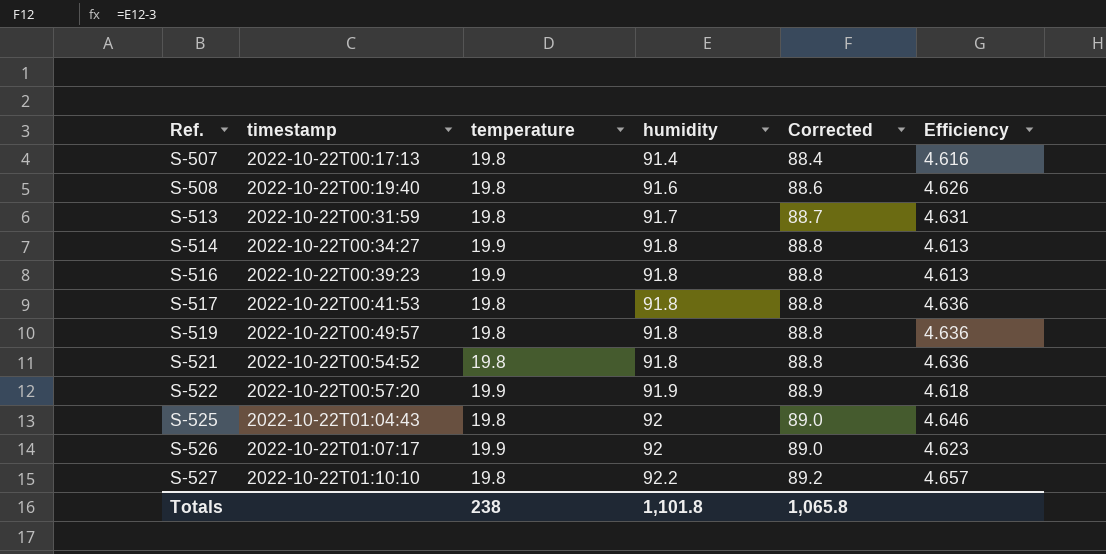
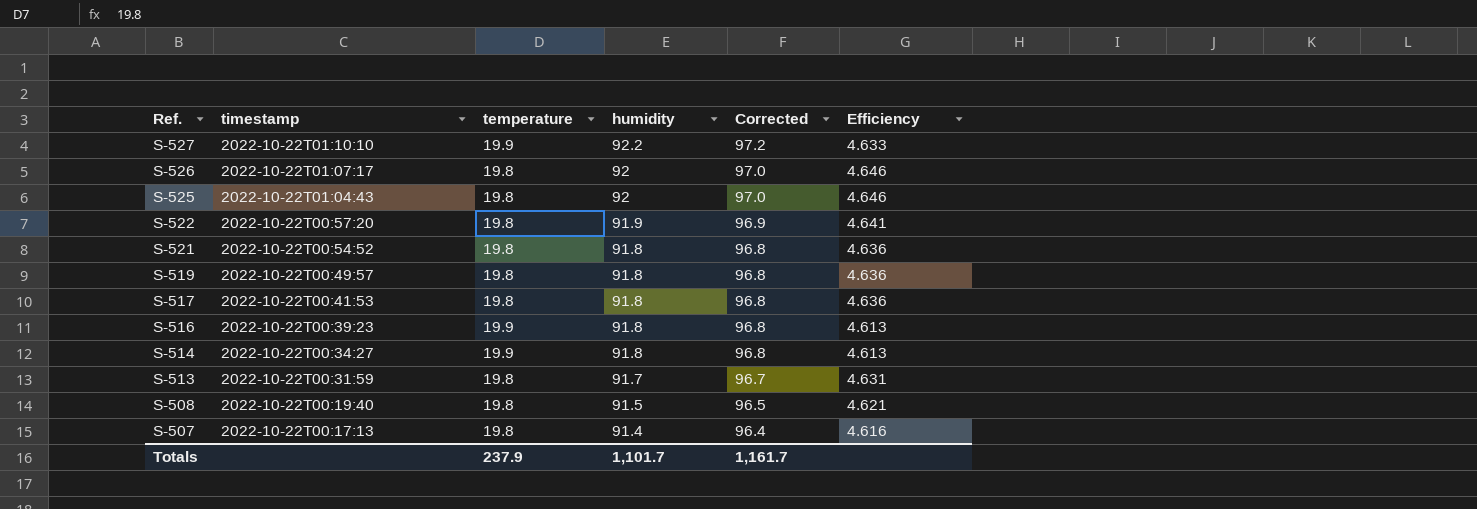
row order: Ref. ascending -> Ref. descending
column Corrected | formula: [humidity] - 3 -> [humidity] + 5
S-527 | temperature: 19.8 -> 19.9
S-527 | Efficiency: 4.657 -> 4.633
S-526 | temperature: 19.9 -> 19.8
S-526 | Efficiency: 4.623 -> 4.646
S-522 | temperature: 19.9 -> 19.8
S-522 | Efficiency: 4.618 -> 4.641
S-508 | humidity: 91.6 -> 91.5
S-508 | Efficiency: 4.626 -> 4.621
Totals | temperature: 238 -> 237.9
Totals | humidity: 1,101.8 -> 1,101.7
Totals | Corrected: 1,065.8 -> 1,161.7

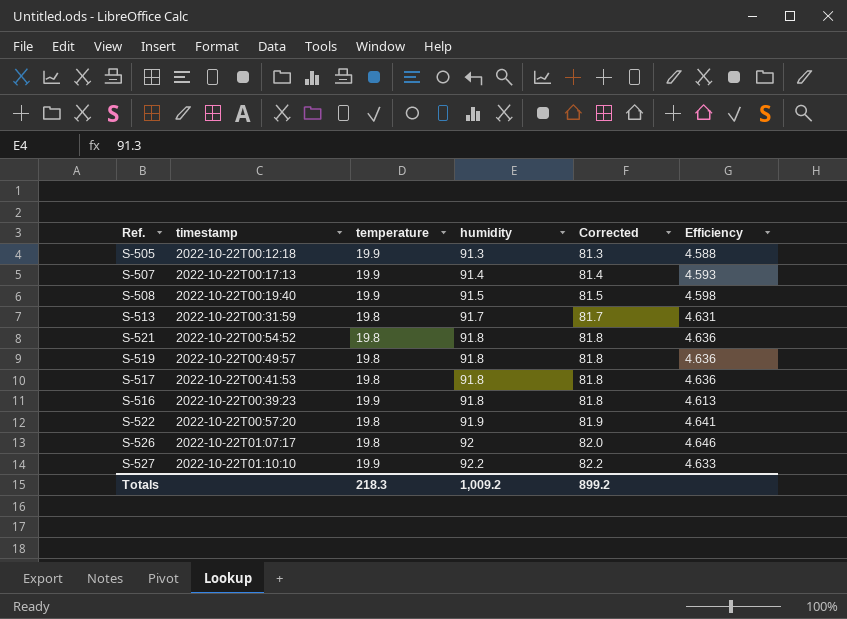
row order: Ref. descending -> humidity ascending
column Corrected | formula: [humidity] + 5 -> [humidity] - 10
row S-525: 2022-10-22T01:04:43 | 19.8 | 92 | 97.0 | 4.646 -> none
row S-514: 2022-10-22T00:34:27 | 19.9 | 91.8 | 96.8 | 4.613 -> none
row S-505: none -> 2022-10-22T00:12:18 | 19.9 | 91.3 | 81.3 | 4.588
S-507 | temperature: 19.8 -> 19.9
S-507 | Efficiency: 4.616 -> 4.593
S-508 | temperature: 19.8 -> 19.9
S-508 | Efficiency: 4.621 -> 4.598
Totals | temperature: 237.9 -> 218.3
Totals | humidity: 1,101.7 -> 1,009.2
Totals | Corrected: 1,161.7 -> 899.2

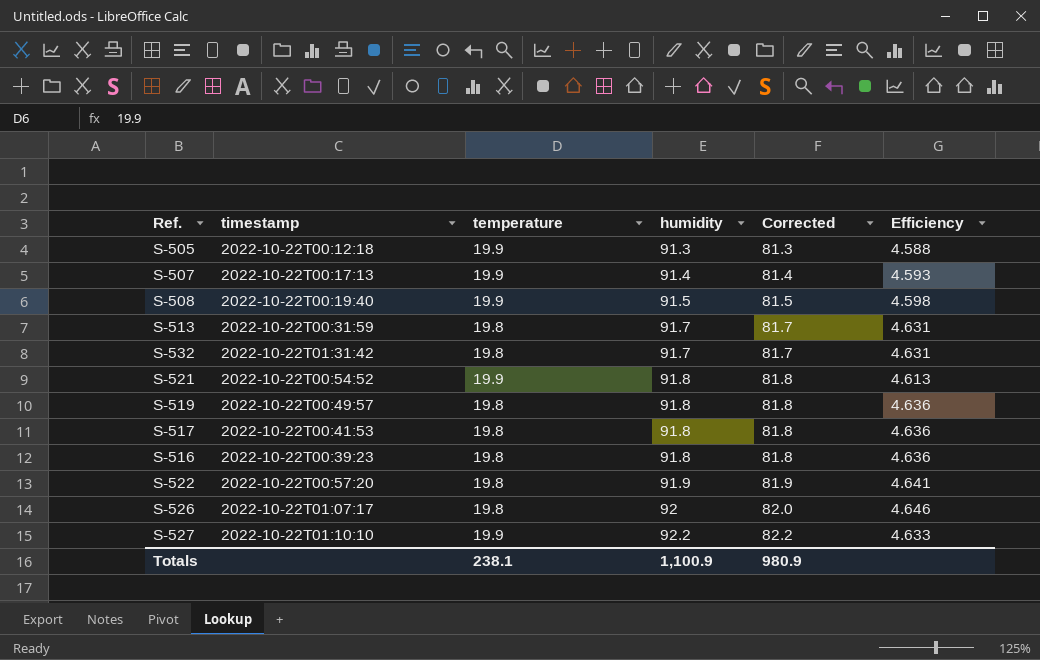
row S-532: none -> 2022-10-22T01:31:42 | 19.8 | 91.7 | 81.7 | 4.631
S-521 | temperature: 19.8 -> 19.9
S-521 | Efficiency: 4.636 -> 4.613
S-516 | temperature: 19.9 -> 19.8
S-516 | Efficiency: 4.613 -> 4.636
Totals | temperature: 218.3 -> 238.1
Totals | humidity: 1,009.2 -> 1,100.9
Totals | Corrected: 899.2 -> 980.9

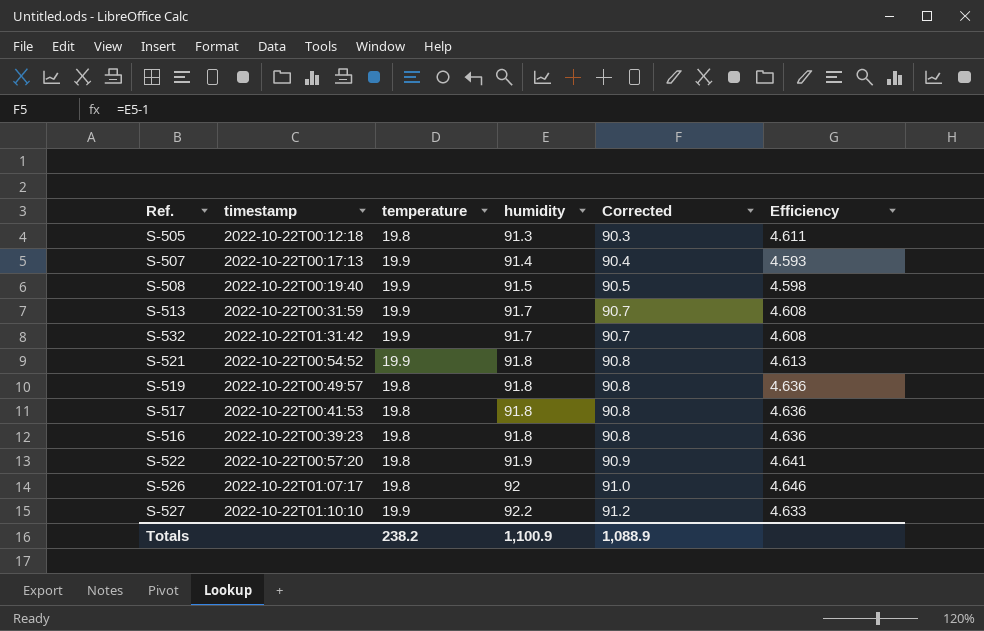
column Corrected | formula: [humidity] - 10 -> [humidity] - 1
S-505 | temperature: 19.9 -> 19.8
S-505 | Efficiency: 4.588 -> 4.611
S-513 | temperature: 19.8 -> 19.9
S-513 | Efficiency: 4.631 -> 4.608
S-532 | temperature: 19.8 -> 19.9
S-532 | Efficiency: 4.631 -> 4.608
Totals | temperature: 238.1 -> 238.2
Totals | Corrected: 980.9 -> 1,088.9

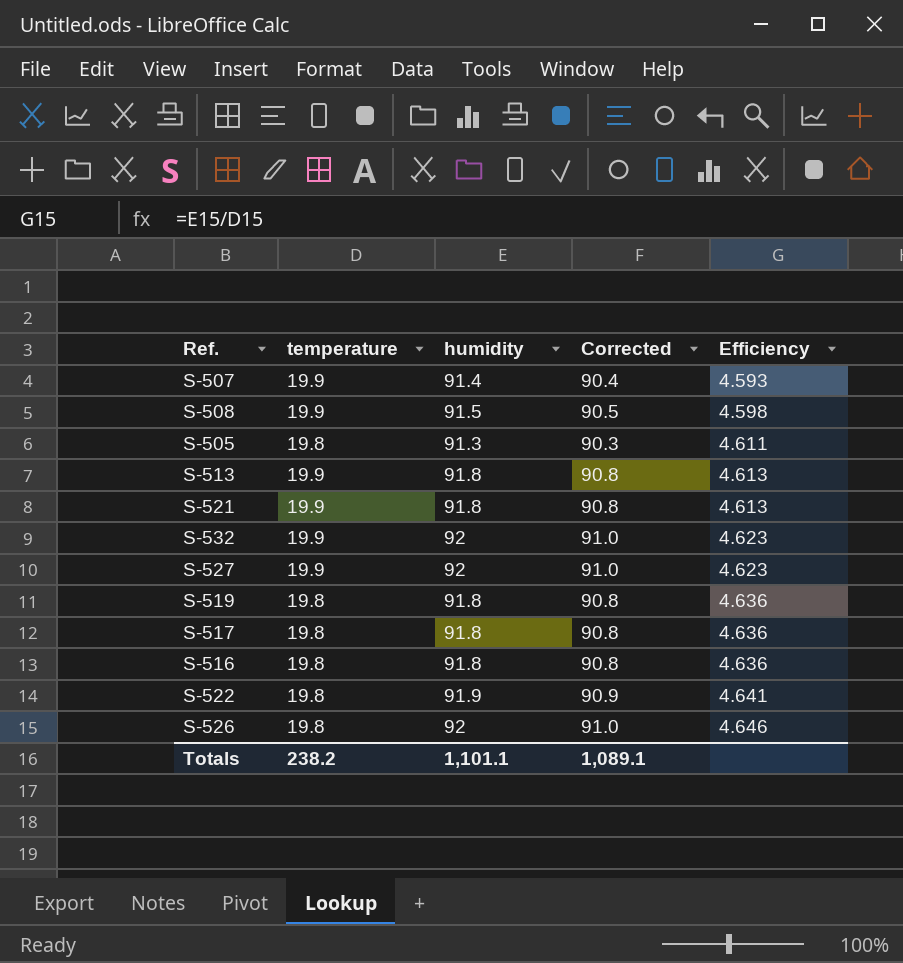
row order: humidity ascending -> Efficiency ascending
column timestamp | position: 2 -> none
S-513 | humidity: 91.7 -> 91.8
S-513 | Corrected: 90.7 -> 90.8
S-513 | Efficiency: 4.608 -> 4.613
S-532 | humidity: 91.7 -> 92
S-532 | Corrected: 90.7 -> 91.0
S-532 | Efficiency: 4.608 -> 4.623
S-527 | humidity: 92.2 -> 92
S-527 | Corrected: 91.2 -> 91.0
S-527 | Efficiency: 4.633 -> 4.623
Totals | humidity: 1,100.9 -> 1,101.1
Totals | Corrected: 1,088.9 -> 1,089.1

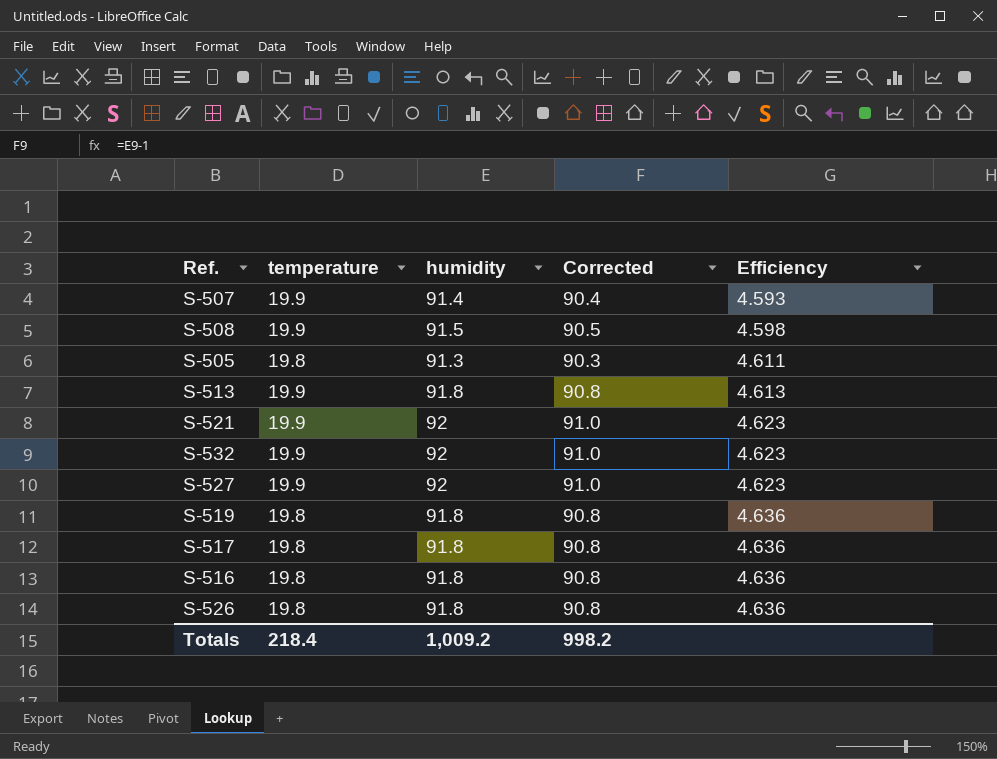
row S-522: 19.8 | 91.9 | 90.9 | 4.641 -> none
S-521 | humidity: 91.8 -> 92
S-521 | Corrected: 90.8 -> 91.0
S-521 | Efficiency: 4.613 -> 4.623
S-526 | humidity: 92 -> 91.8
S-526 | Corrected: 91.0 -> 90.8
S-526 | Efficiency: 4.646 -> 4.636
Totals | temperature: 238.2 -> 218.4
Totals | humidity: 1,101.1 -> 1,009.2
Totals | Corrected: 1,089.1 -> 998.2

